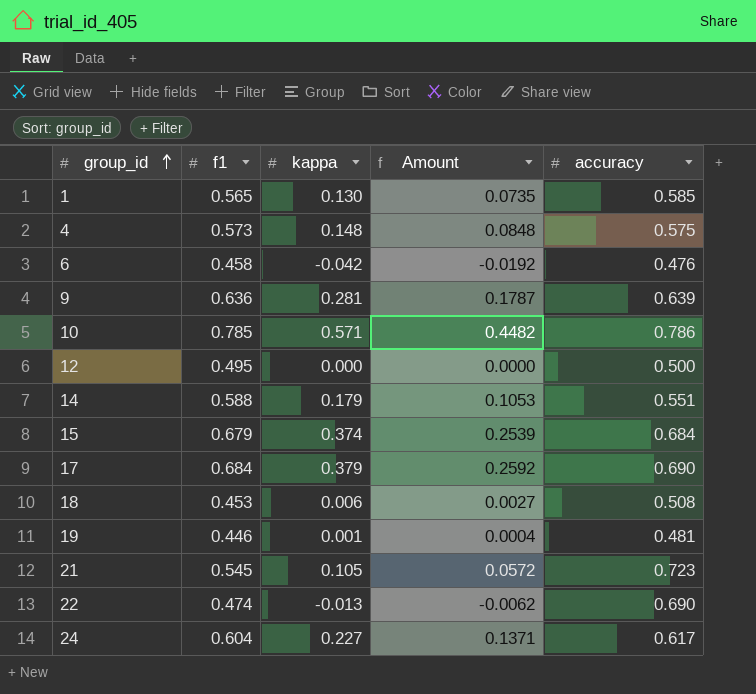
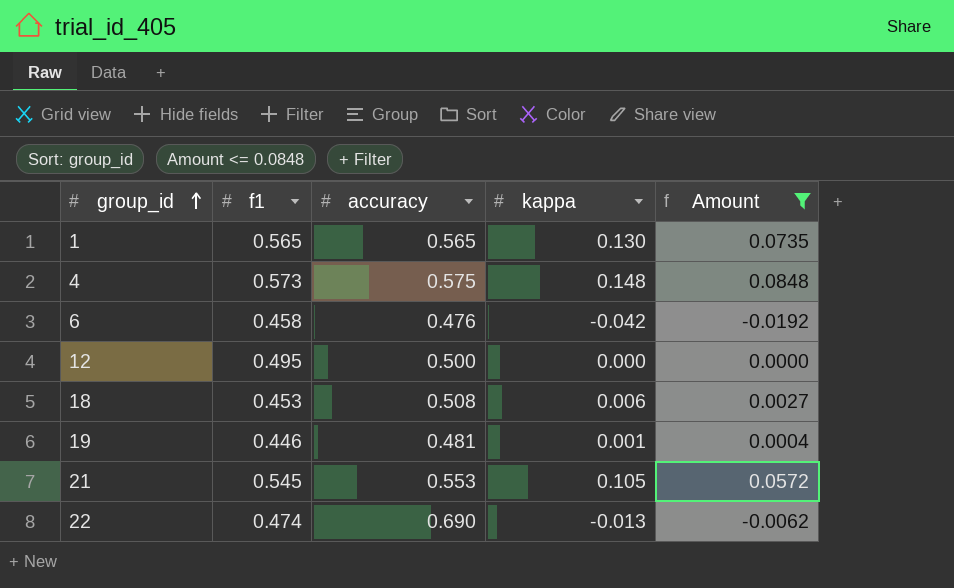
filter: none -> Amount <= 0.0848
column accuracy | position: 5 -> 3
1 | accuracy: 0.585 -> 0.565
21 | accuracy: 0.723 -> 0.553

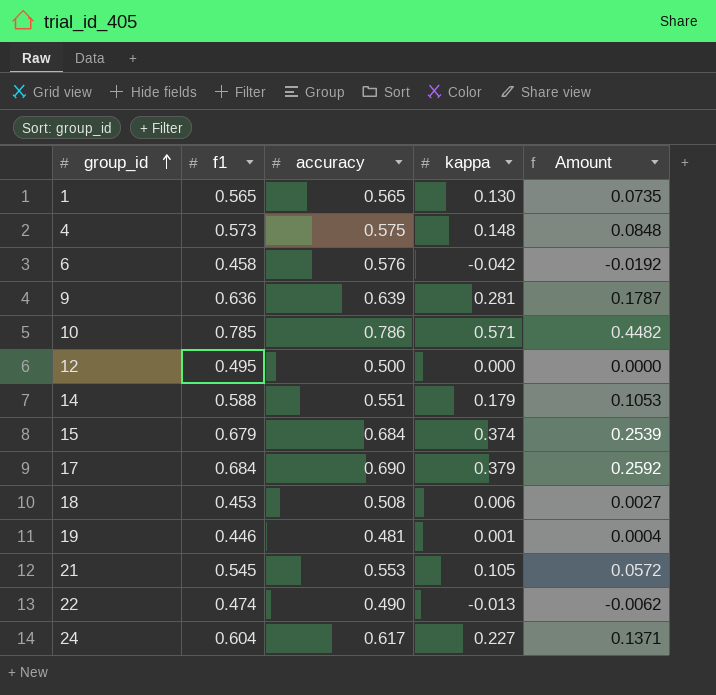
filter: Amount <= 0.0848 -> none
6 | accuracy: 0.476 -> 0.576
22 | accuracy: 0.690 -> 0.490

